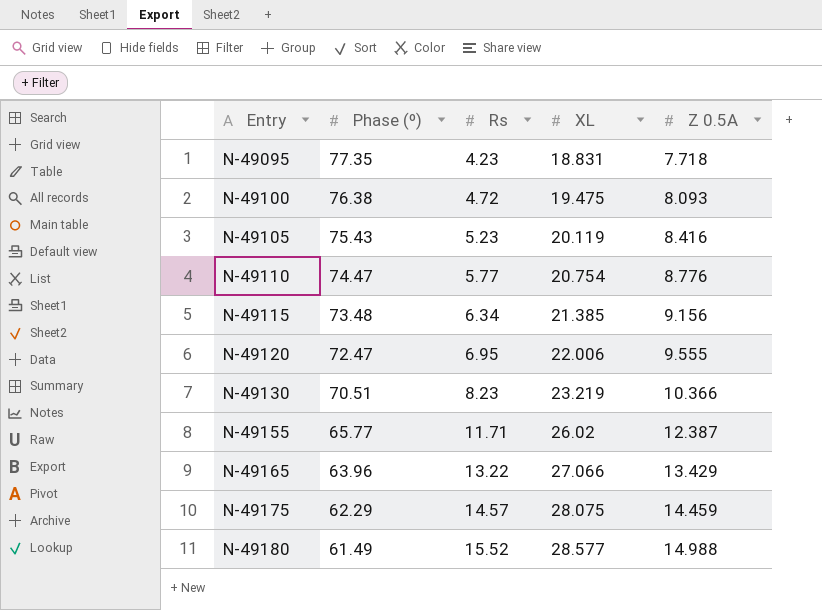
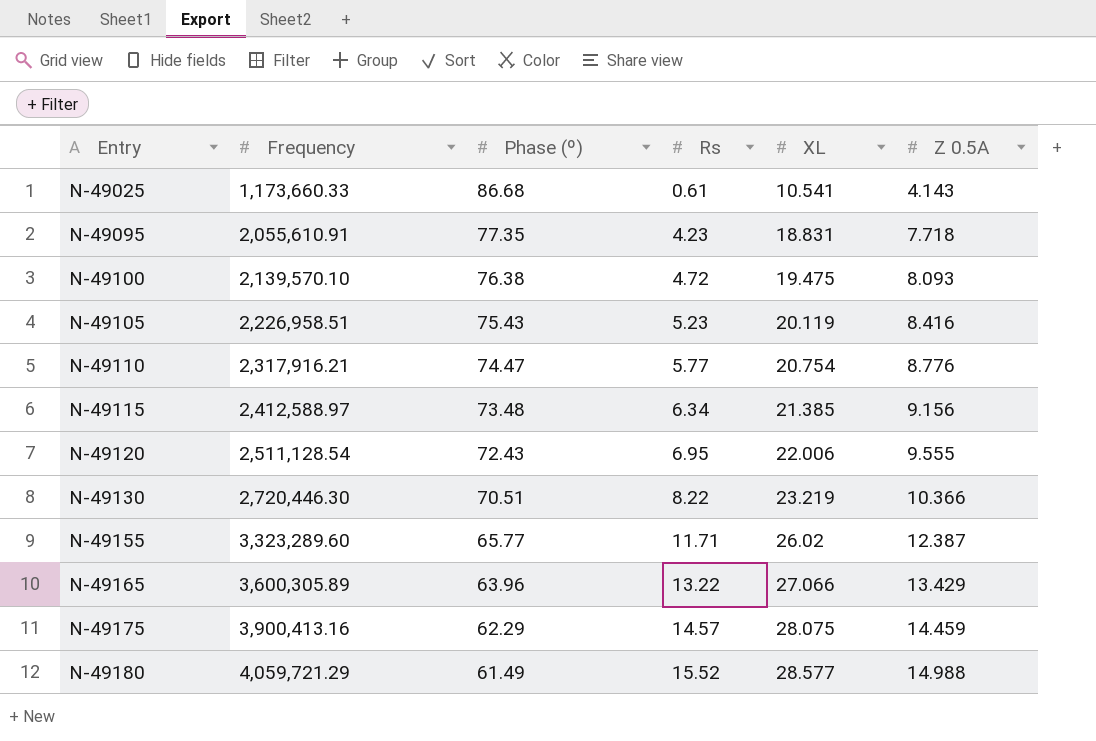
column Frequency | position: none -> 2
row N-49025: none -> 1,173,660.33 | 86.68 | 0.61 | 10.541 | 4.143
N-49120 | Phase (º): 72.47 -> 72.43
N-49130 | Rs: 8.23 -> 8.22

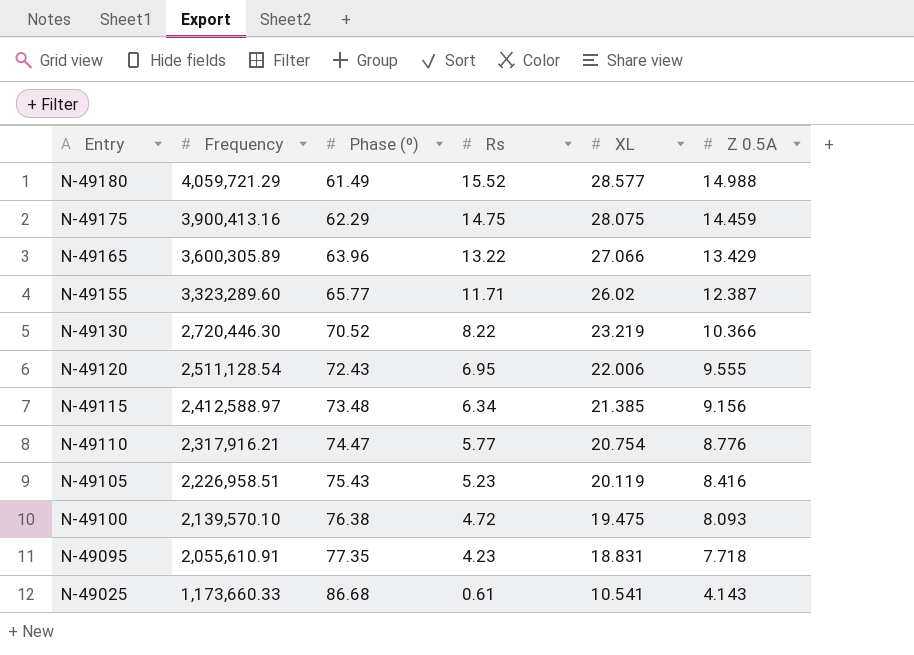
row order: Entry ascending -> Entry descending
N-49175 | Rs: 14.57 -> 14.75
N-49130 | Phase (º): 70.51 -> 70.52

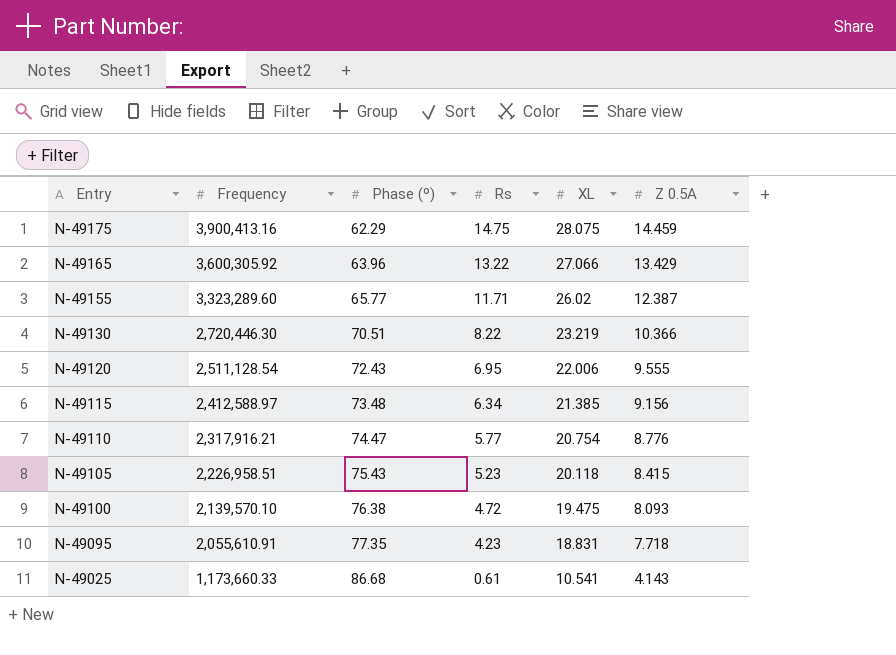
row N-49180: 4,059,721.29 | 61.49 | 15.52 | 28.577 | 14.988 -> none
N-49165 | Frequency: 3,600,305.89 -> 3,600,305.92
N-49130 | Phase (º): 70.52 -> 70.51
N-49105 | XL: 20.119 -> 20.118
N-49105 | Z 0.5A: 8.416 -> 8.415

